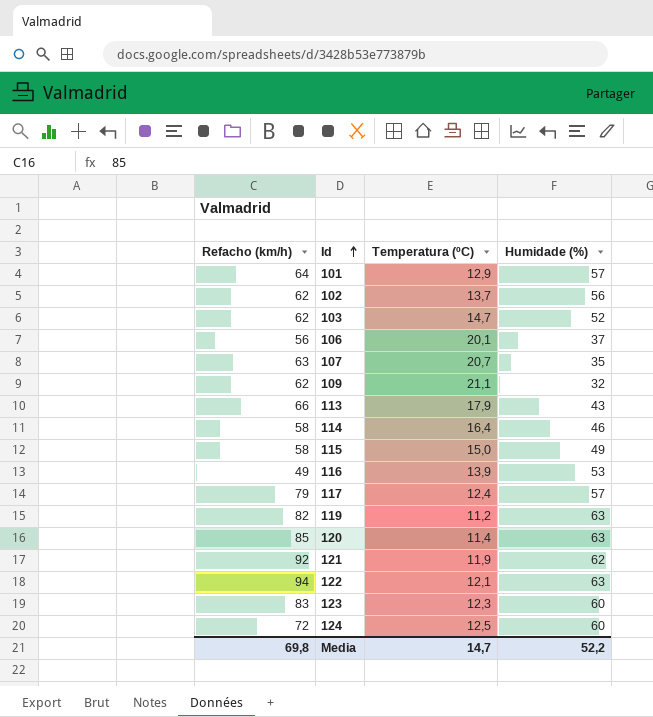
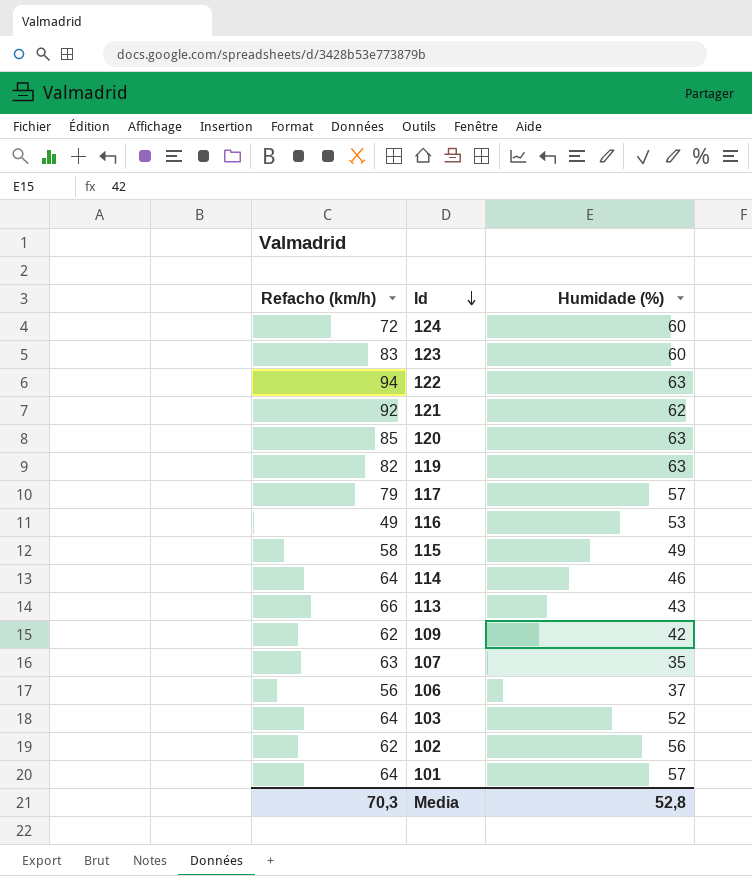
row order: Id ascending -> Id descending
column Temperatura (ºC) | position: 3 -> none
114 | Refacho (km/h): 58 -> 64
109 | Humidade (%): 32 -> 42
103 | Refacho (km/h): 62 -> 64
Media | Refacho (km/h): 69,8 -> 70,3
Media | Humidade (%): 52,2 -> 52,8

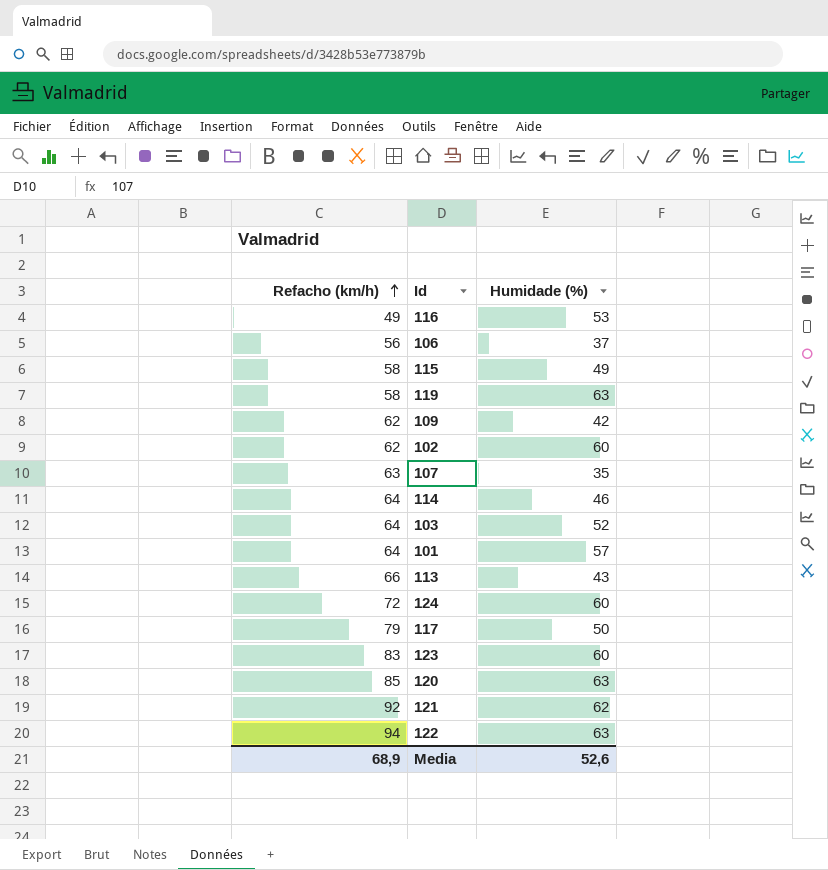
row order: Id descending -> Refacho (km/h) ascending
119 | Refacho (km/h): 82 -> 58
102 | Humidade (%): 56 -> 60
117 | Humidade (%): 57 -> 50
Media | Refacho (km/h): 70,3 -> 68,9
Media | Humidade (%): 52,8 -> 52,6

